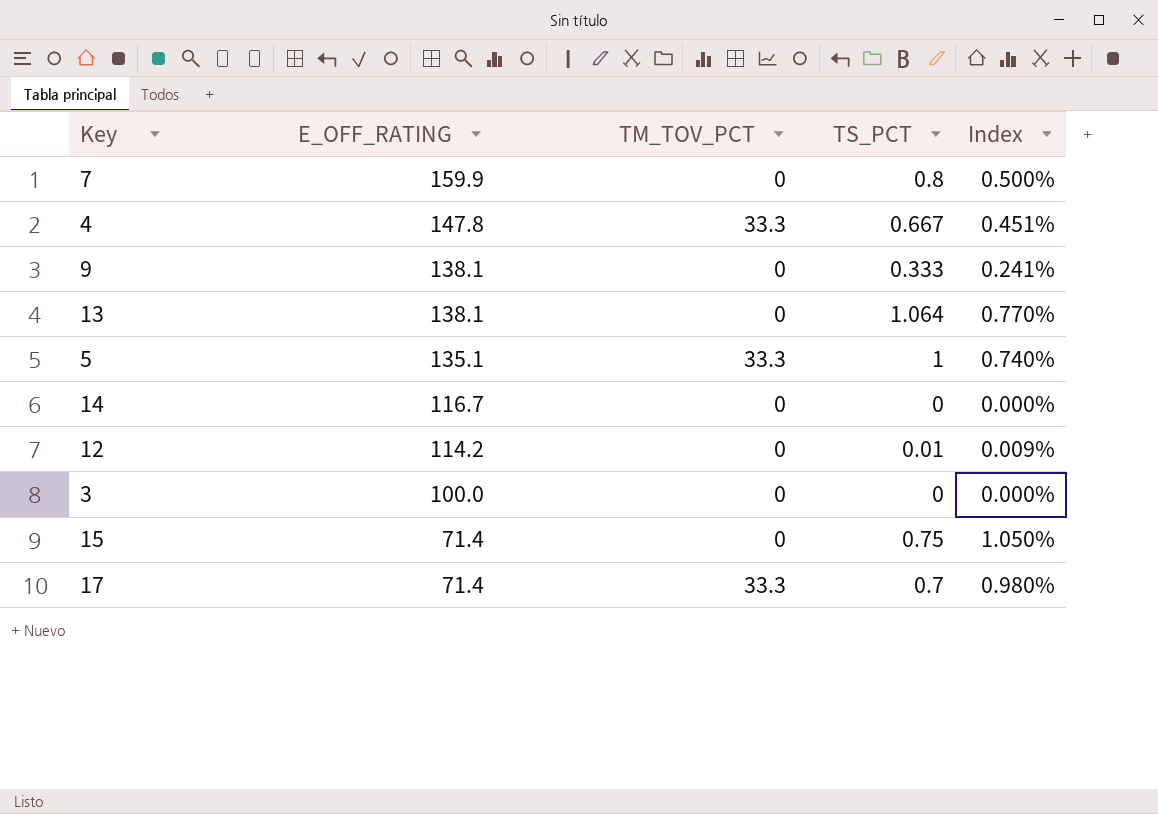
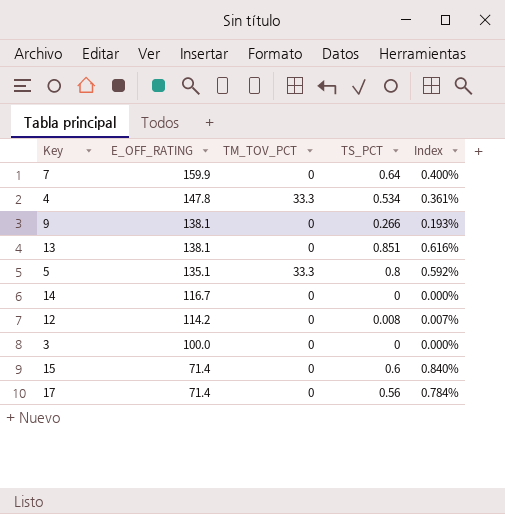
7 | TS_PCT: 0.8 -> 0.64
7 | Index: 0.500% -> 0.400%
4 | TS_PCT: 0.667 -> 0.534
4 | Index: 0.451% -> 0.361%
9 | TS_PCT: 0.333 -> 0.266
9 | Index: 0.241% -> 0.193%
13 | TS_PCT: 1.064 -> 0.851
13 | Index: 0.770% -> 0.616%
5 | TS_PCT: 1 -> 0.8
5 | Index: 0.740% -> 0.592%
12 | TS_PCT: 0.01 -> 0.008
12 | Index: 0.009% -> 0.007%
15 | TS_PCT: 0.75 -> 0.6
15 | Index: 1.050% -> 0.840%
17 | TM_TOV_PCT: 33.3 -> 0
17 | TS_PCT: 0.7 -> 0.56
17 | Index: 0.980% -> 0.784%

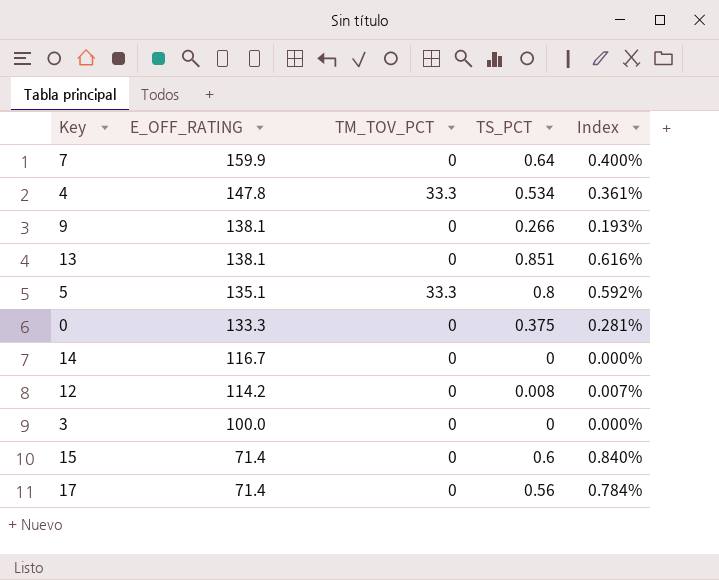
row 0: none -> 133.3 | 0 | 0.375 | 0.281%

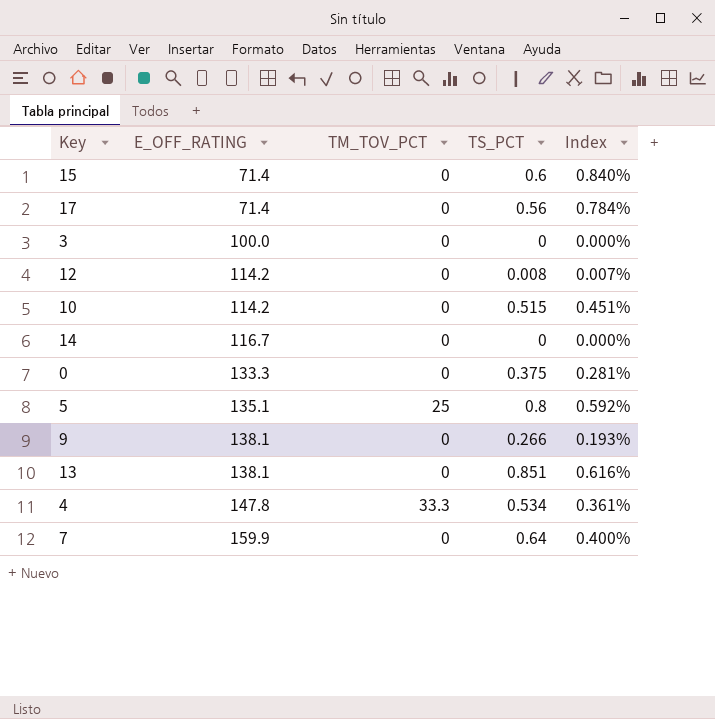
row order: E_OFF_RATING descending -> E_OFF_RATING ascending
row 10: none -> 114.2 | 0 | 0.515 | 0.451%
5 | TM_TOV_PCT: 33.3 -> 25

